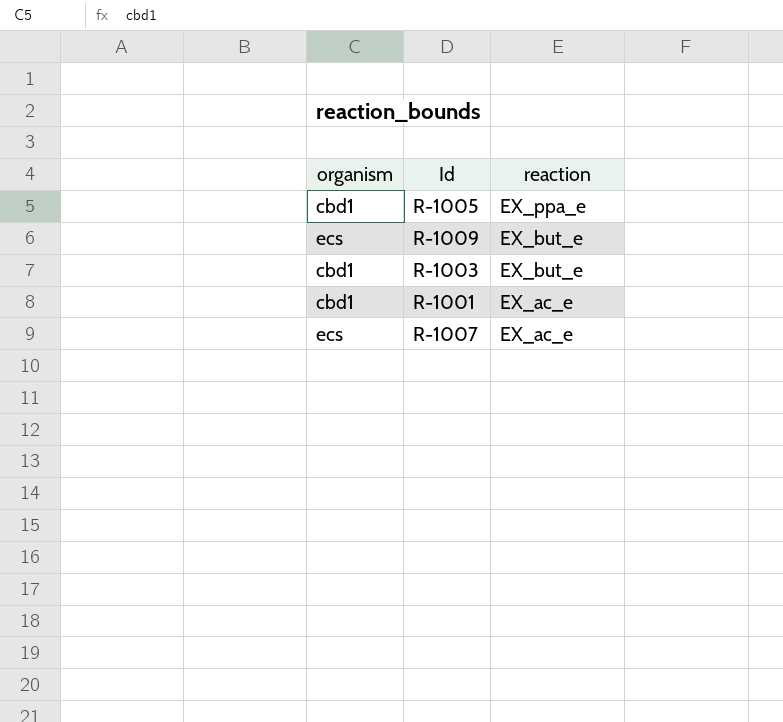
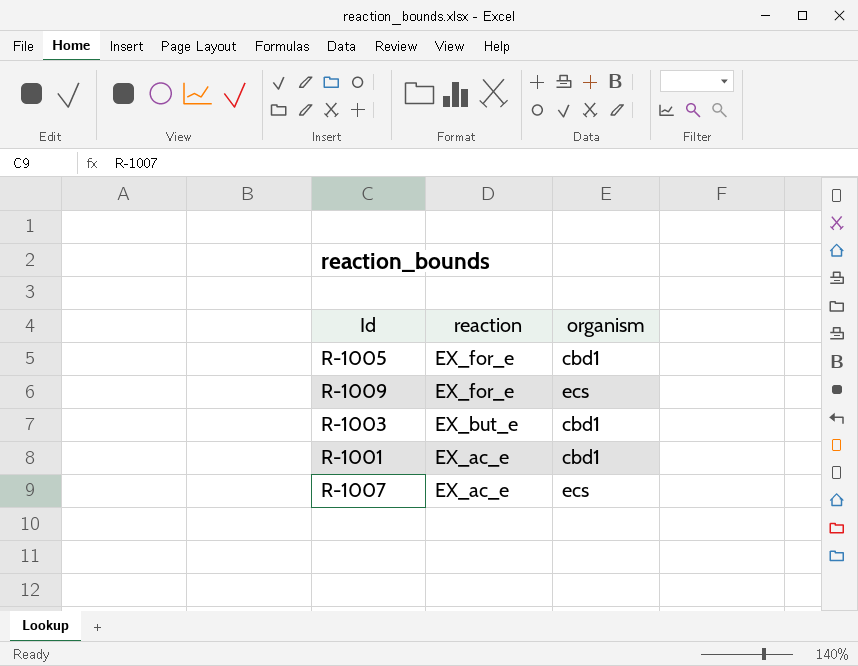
column organism | position: 1 -> 3
R-1005 | reaction: EX_ppa_e -> EX_for_e
R-1009 | reaction: EX_but_e -> EX_for_e

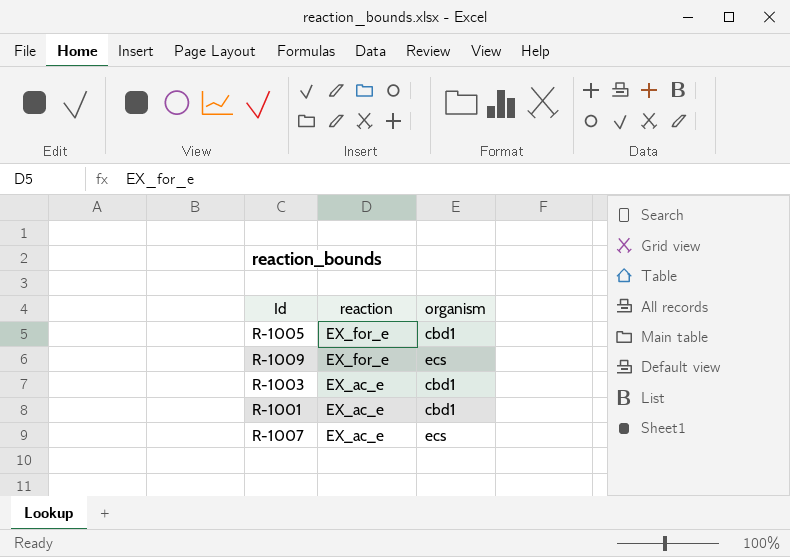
R-1003 | reaction: EX_but_e -> EX_ac_e

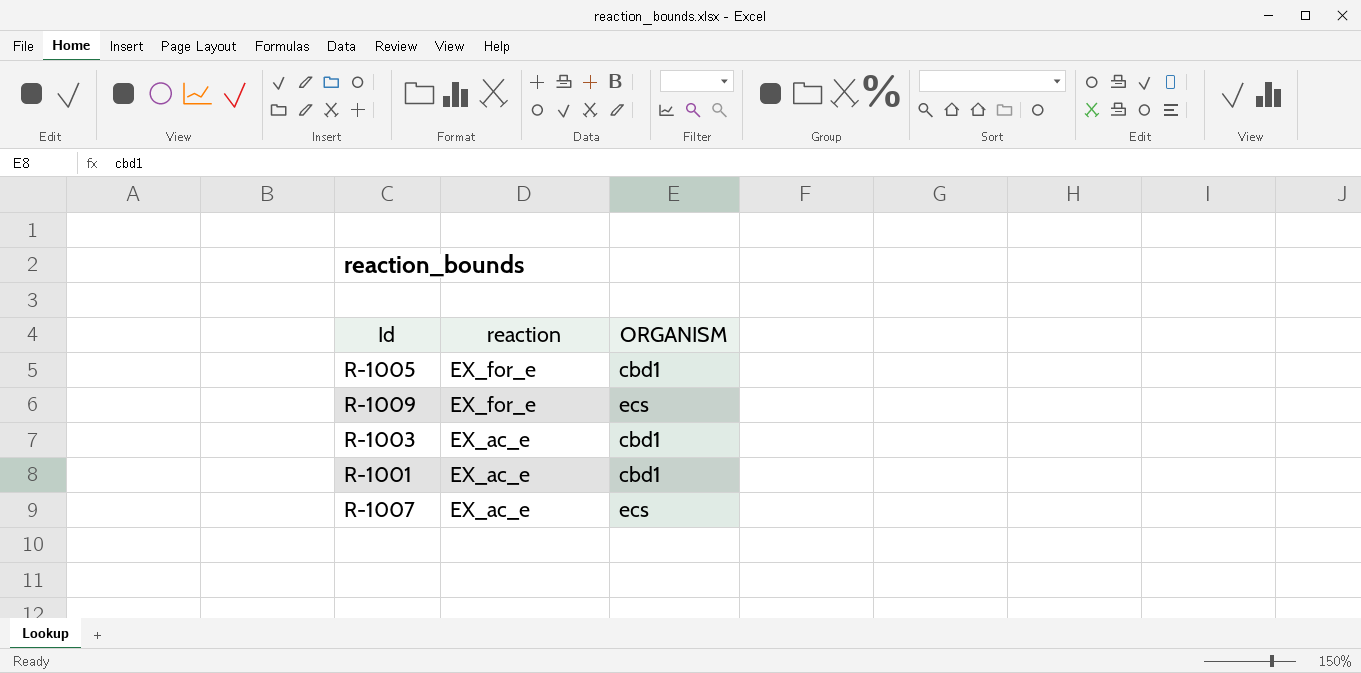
column name: organism -> ORGANISM

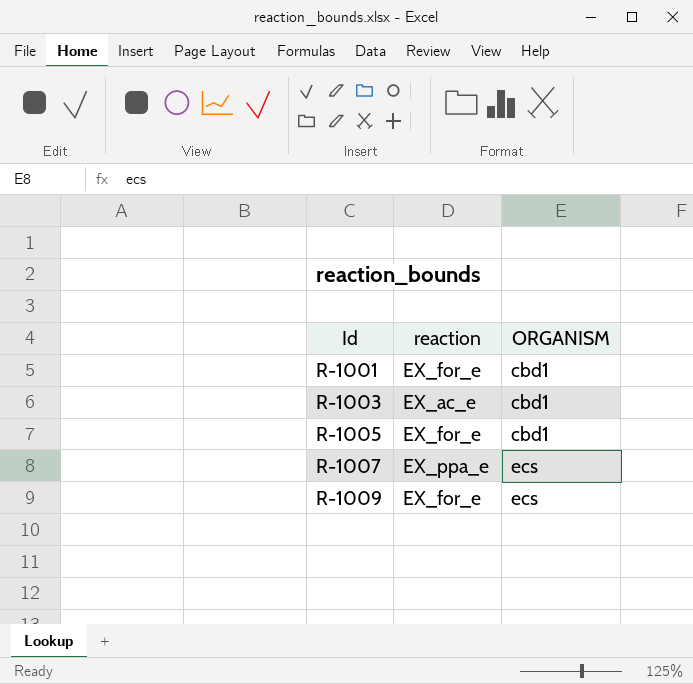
row order: reaction descending -> Id ascending
R-1001 | reaction: EX_ac_e -> EX_for_e
R-1007 | reaction: EX_ac_e -> EX_ppa_e

